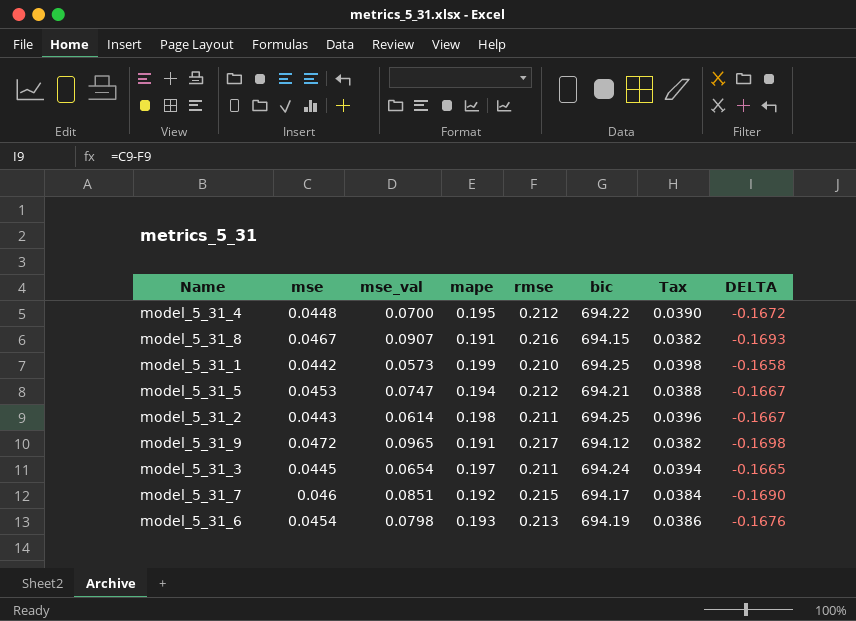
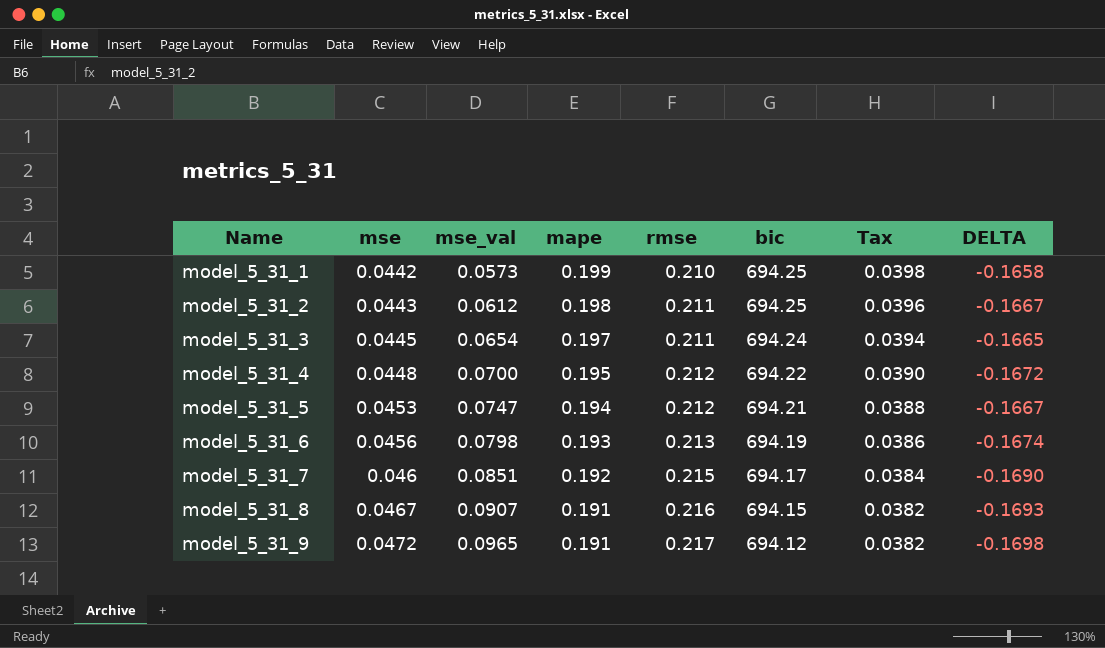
row order: none -> Name ascending
model_5_31_2 | mse_val: 0.0614 -> 0.0612
model_5_31_6 | mse: 0.0454 -> 0.0456
model_5_31_6 | DELTA: -0.1676 -> -0.1674

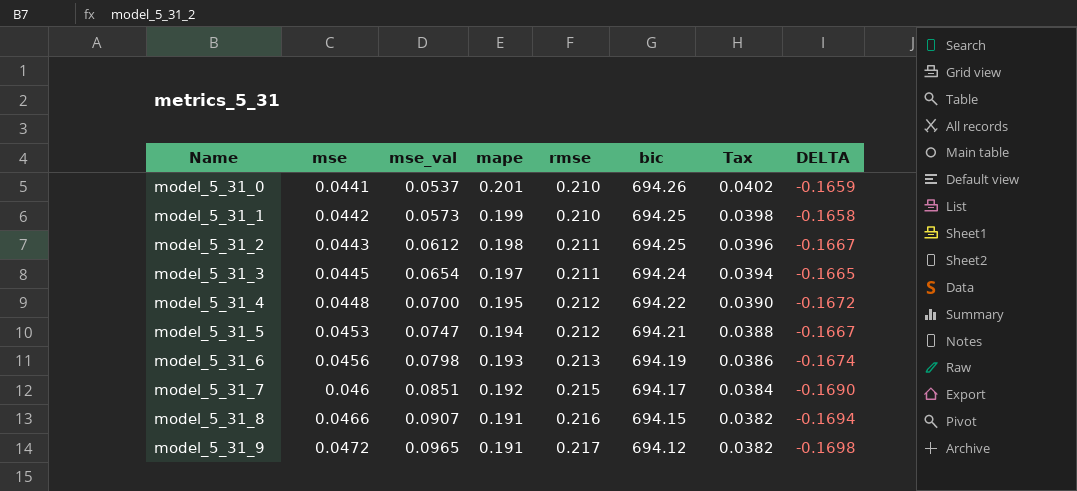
row model_5_31_0: none -> 0.0441 | 0.0537 | 0.201 | 0.210 | 694.26 | 0.0402 | -0.1659
model_5_31_8 | mse: 0.0467 -> 0.0466
model_5_31_8 | DELTA: -0.1693 -> -0.1694

